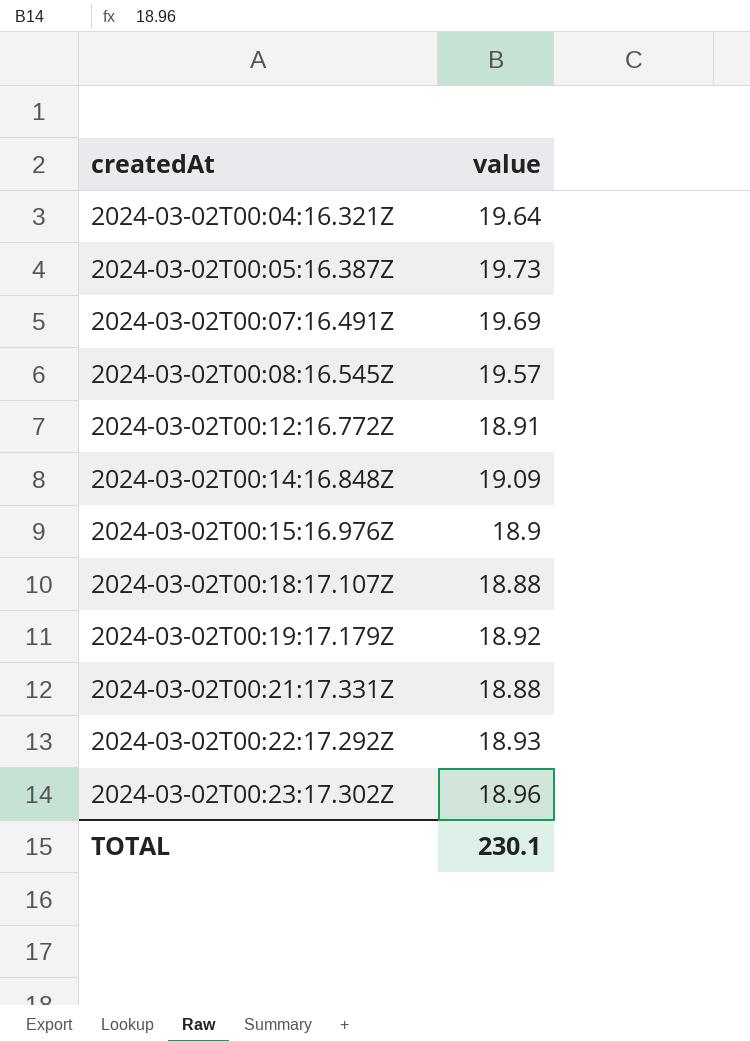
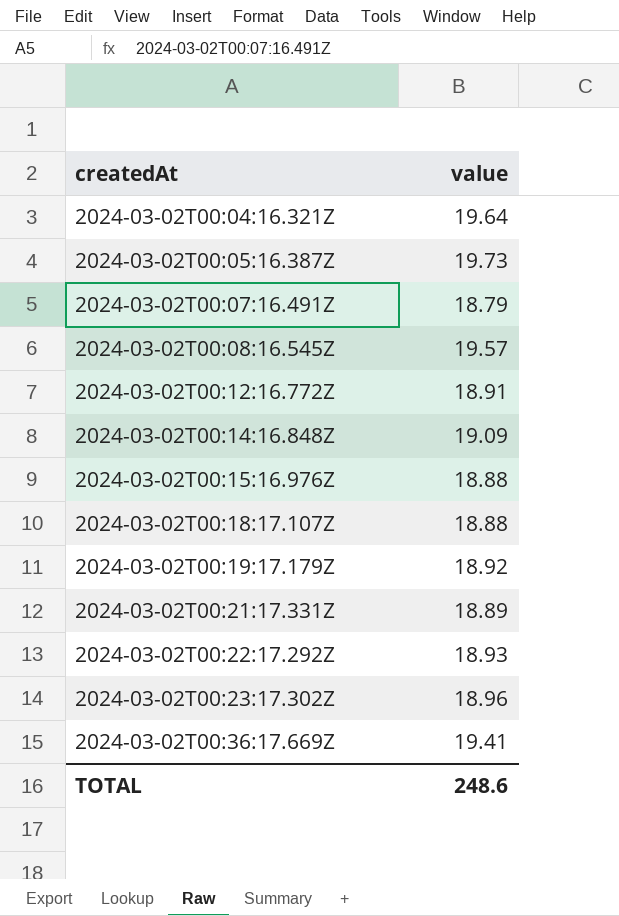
2024-03-02T00:07:16.491Z | value: 19.69 -> 18.79
2024-03-02T00:15:16.976Z | value: 18.9 -> 18.88
2024-03-02T00:21:17.331Z | value: 18.88 -> 18.89
row 2024-03-02T00:36:17.669Z: none -> 19.41
TOTAL | value: 230.1 -> 248.6

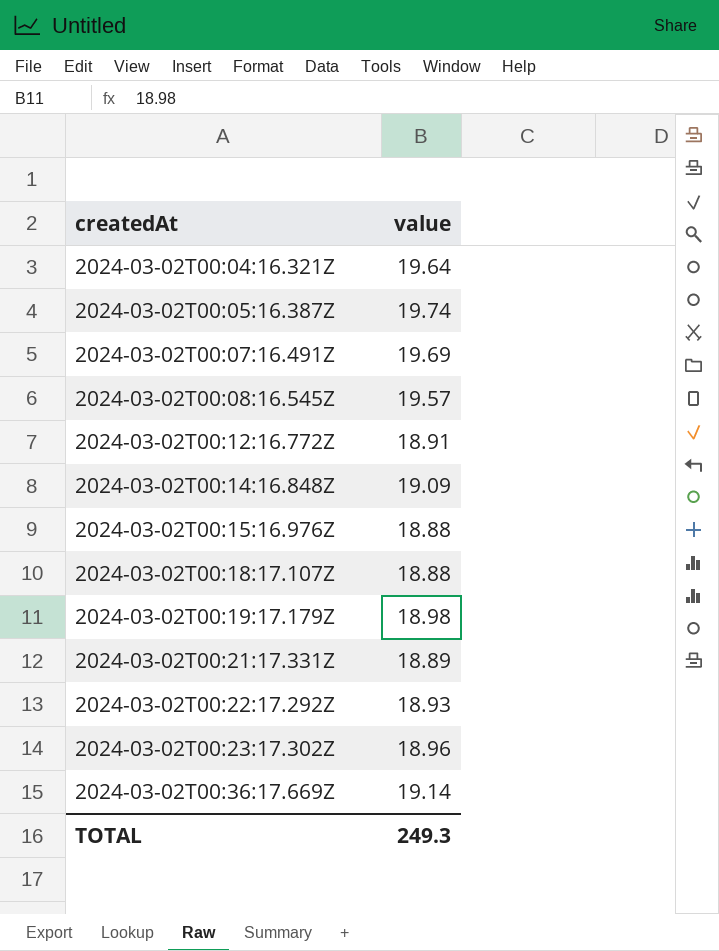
2024-03-02T00:05:16.387Z | value: 19.73 -> 19.74
2024-03-02T00:07:16.491Z | value: 18.79 -> 19.69
2024-03-02T00:19:17.179Z | value: 18.92 -> 18.98
2024-03-02T00:36:17.669Z | value: 19.41 -> 19.14
TOTAL | value: 248.6 -> 249.3

